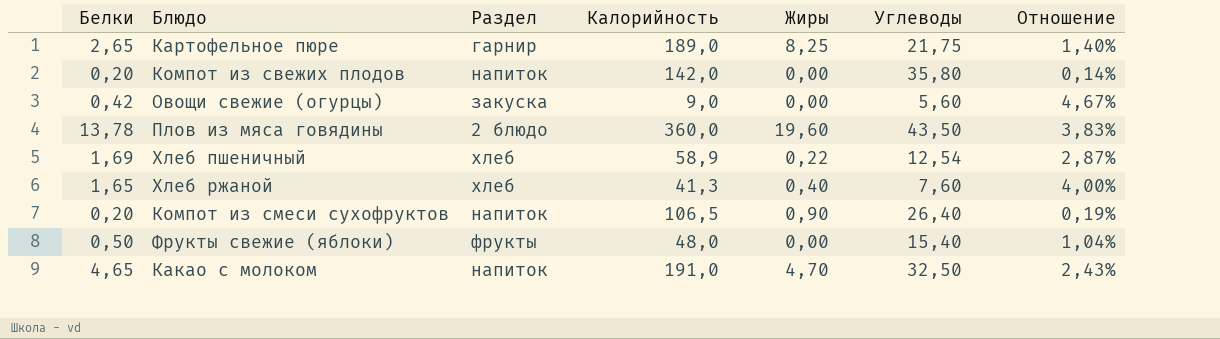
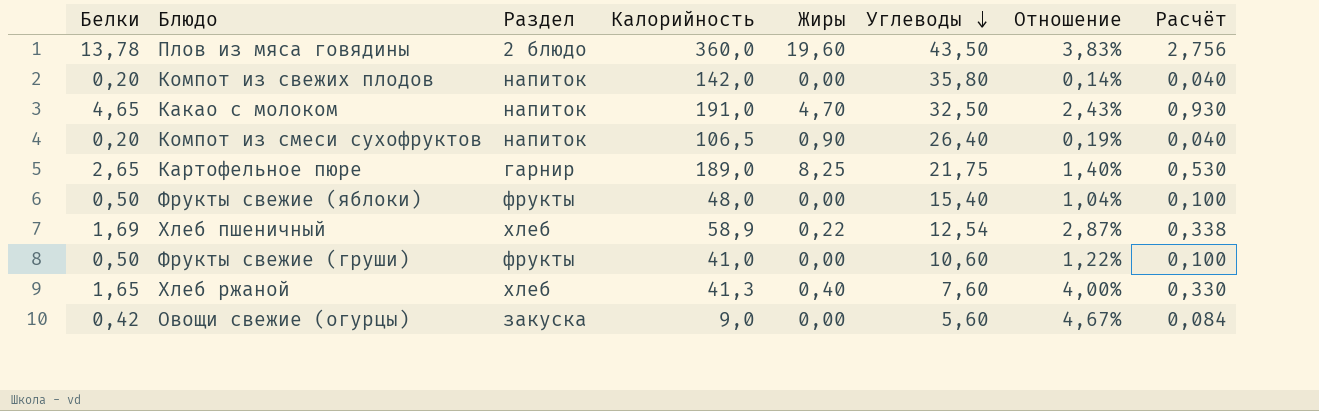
row order: none -> Углеводы descending
column Расчёт | formula: none -> [Белки] * 0,2
row Фрукты свежие (груши): none -> 0,50 | фрукты | 41,0 | 0,00 | 10,60 | 1,22% | 0,100

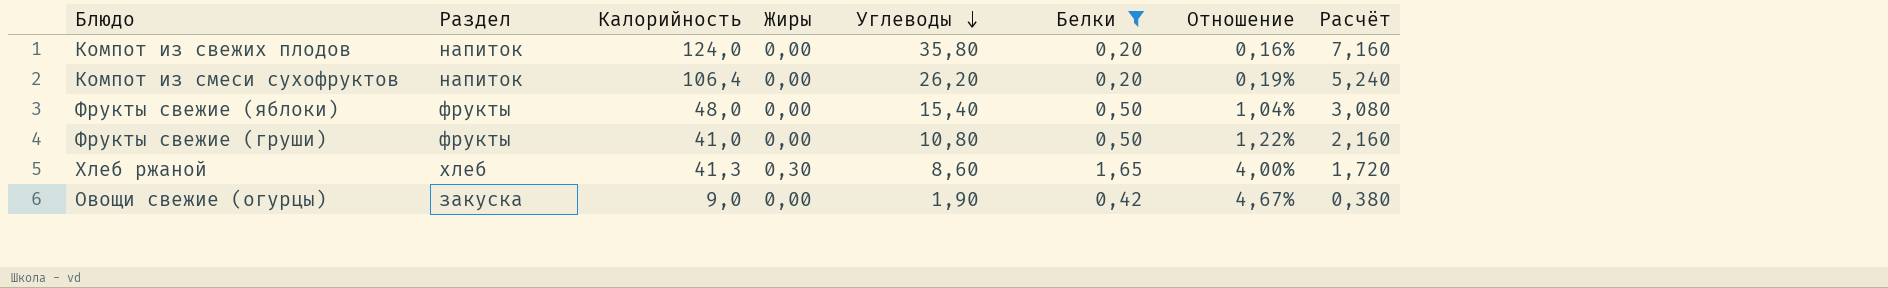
filter: none -> Белки <= 1,65
column Белки | position: 1 -> 6
column Расчёт | formula: [Белки] * 0,2 -> [Углеводы] * 0,2
Компот из свежих плодов | Калорийность: 142,0 -> 124,0
Компот из свежих плодов | Отношение: 0,14% -> 0,16%
Компот из смеси сухофруктов | Калорийность: 106,5 -> 106,4
Компот из смеси сухофруктов | Жиры: 0,90 -> 0,00
Компот из смеси сухофруктов | Углеводы: 26,40 -> 26,20
Фрукты свежие (груши) | Углеводы: 10,60 -> 10,80
Хлеб ржаной | Жиры: 0,40 -> 0,30
Хлеб ржаной | Углеводы: 7,60 -> 8,60
Овощи свежие (огурцы) | Углеводы: 5,60 -> 1,90

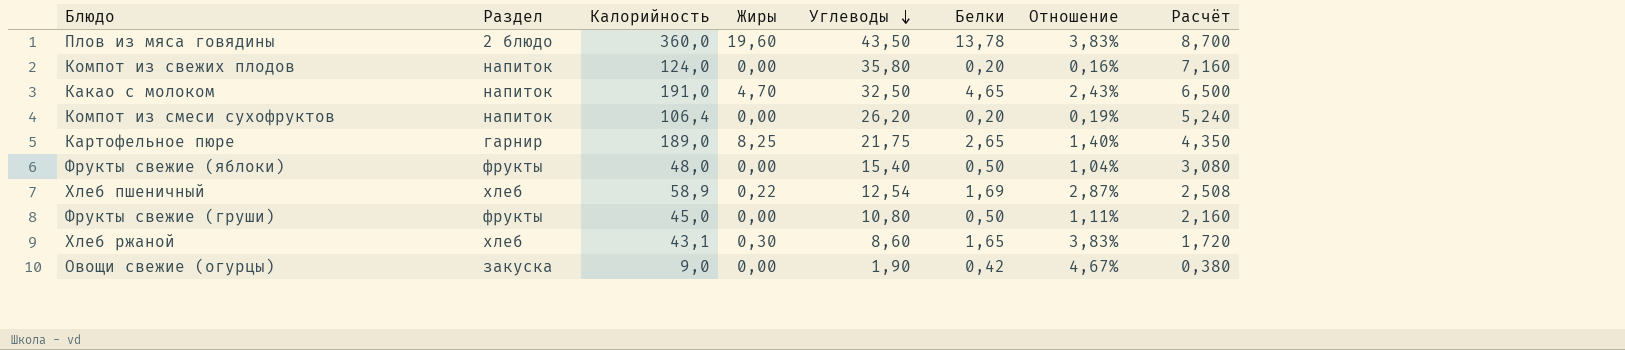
filter: Белки <= 1,65 -> none
Фрукты свежие (груши) | Калорийность: 41,0 -> 45,0
Фрукты свежие (груши) | Отношение: 1,22% -> 1,11%
Хлеб ржаной | Калорийность: 41,3 -> 43,1
Хлеб ржаной | Отношение: 4,00% -> 3,83%

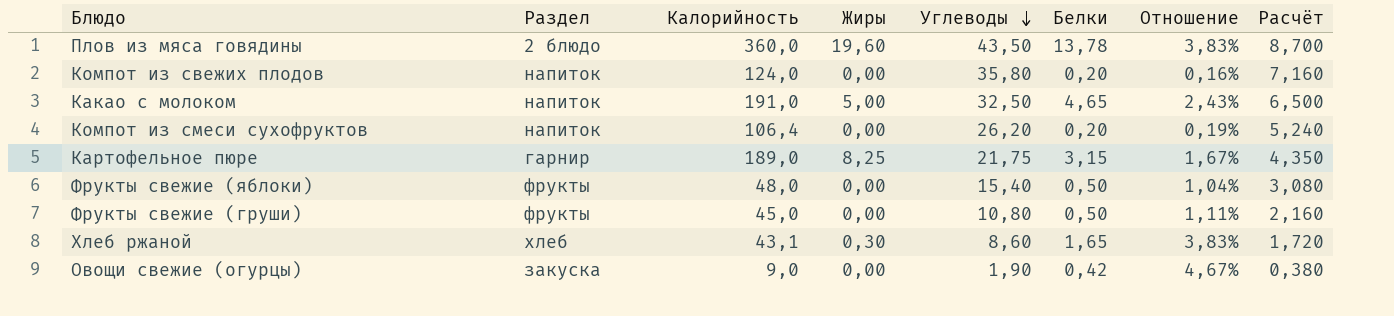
row Хлеб пшеничный: хлеб | 58,9 | 0,22 | 12,54 | 1,69 | 2,87% | 2,508 -> none
Какао с молоком | Жиры: 4,70 -> 5,00
Картофельное пюре | Белки: 2,65 -> 3,15
Картофельное пюре | Отношение: 1,40% -> 1,67%

